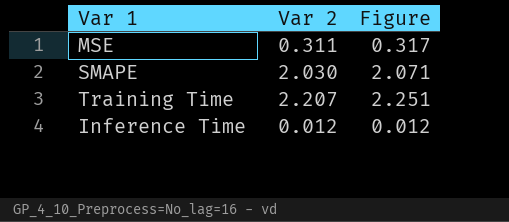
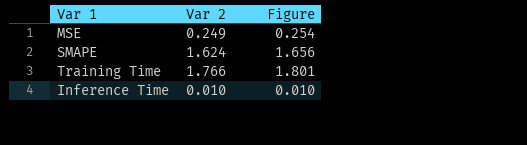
MSE | Var 2: 0.311 -> 0.249
MSE | Figure: 0.317 -> 0.254
SMAPE | Var 2: 2.030 -> 1.624
SMAPE | Figure: 2.071 -> 1.656
Training Time | Var 2: 2.207 -> 1.766
Training Time | Figure: 2.251 -> 1.801
Inference Time | Var 2: 0.012 -> 0.010
Inference Time | Figure: 0.012 -> 0.010

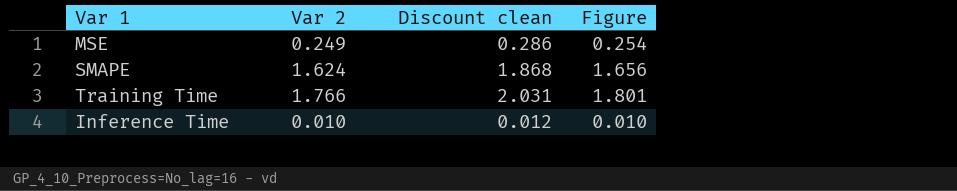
column Discount clean | formula: none -> [Var 2] * 1.15

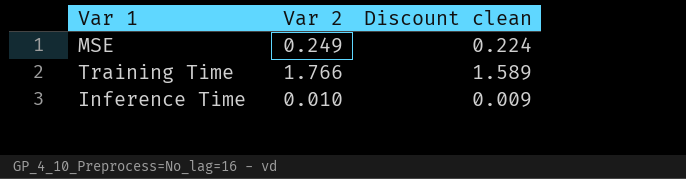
column Figure | formula: [Var 2] * 1.02 -> none
column Discount clean | formula: [Var 2] * 1.15 -> [Var 2] * 0.9
row SMAPE: 1.624 | 1.868 | 1.656 -> none

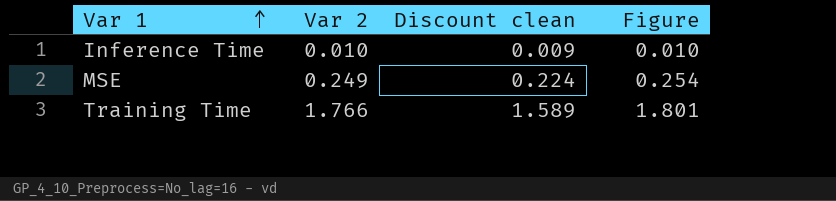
row order: none -> Var 1 ascending
column Figure | formula: none -> [Var 2] * 1.02

